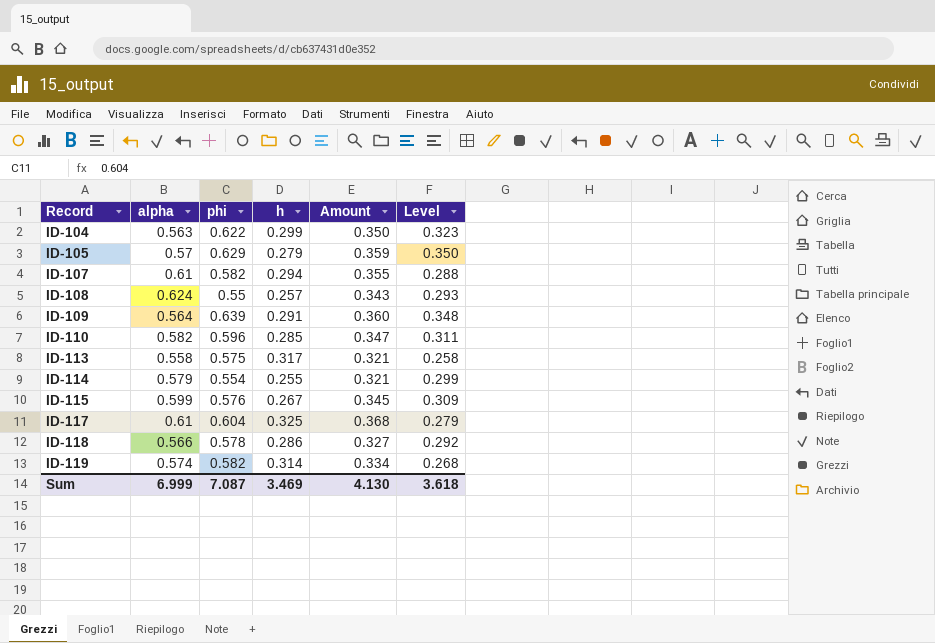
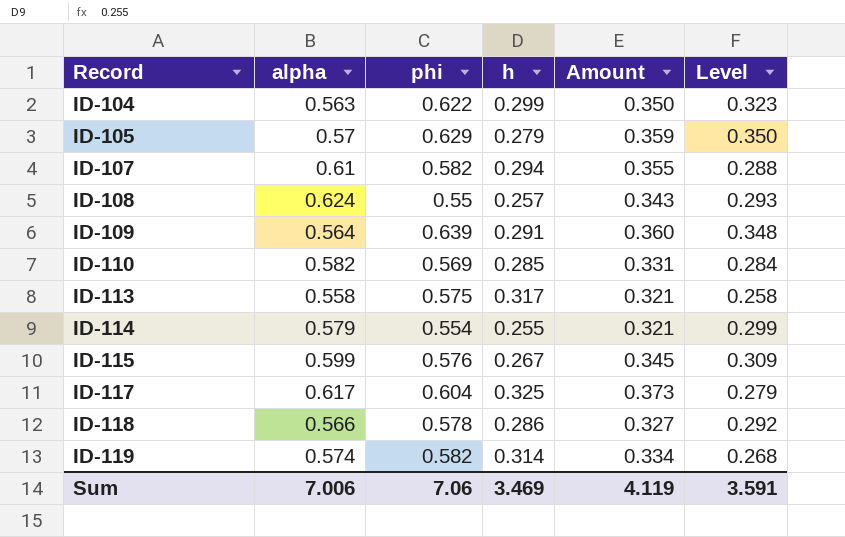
ID-110 | phi: 0.596 -> 0.569
ID-110 | Amount: 0.347 -> 0.331
ID-110 | Level: 0.311 -> 0.284
ID-117 | alpha: 0.61 -> 0.617
ID-117 | Amount: 0.368 -> 0.373
Sum | alpha: 6.999 -> 7.006
Sum | phi: 7.087 -> 7.06
Sum | Amount: 4.130 -> 4.119
Sum | Level: 3.618 -> 3.591

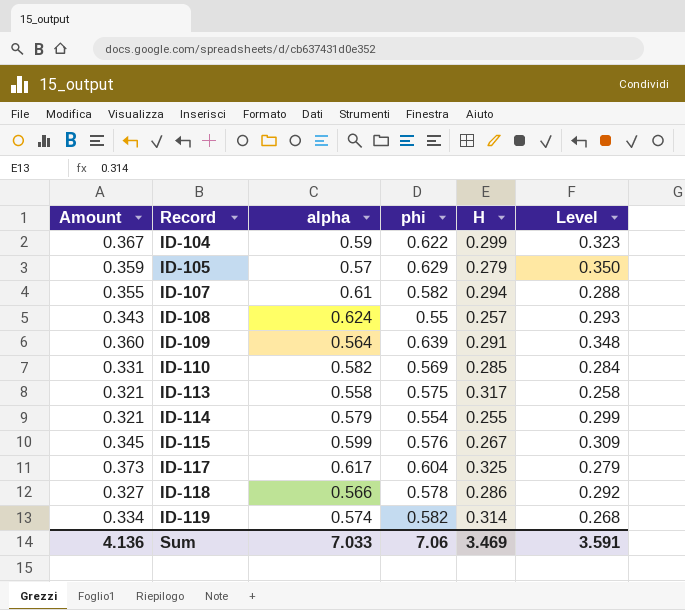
column Amount | position: 5 -> 1
column name: h -> H
ID-104 | Amount: 0.350 -> 0.367
ID-104 | alpha: 0.563 -> 0.59
Sum | Amount: 4.119 -> 4.136
Sum | alpha: 7.006 -> 7.033

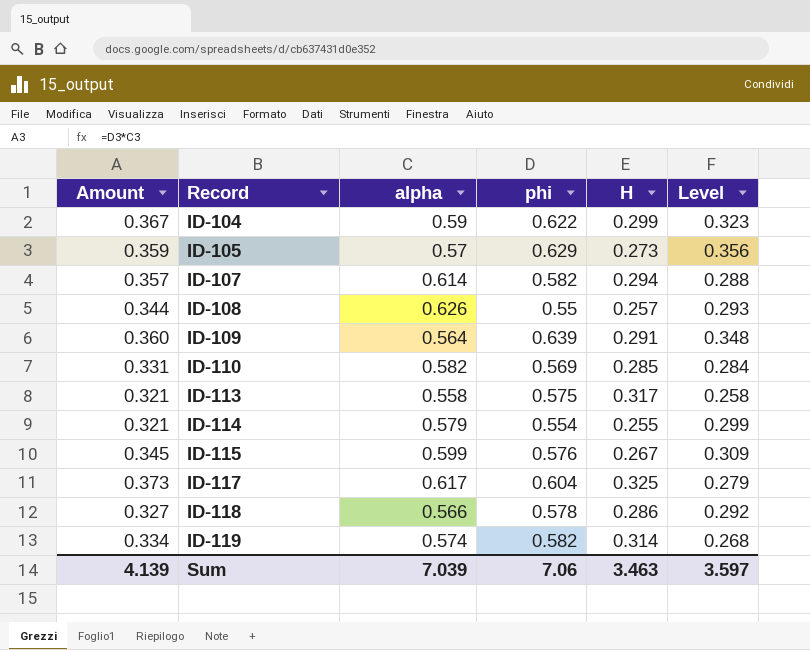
ID-105 | H: 0.279 -> 0.273
ID-105 | Level: 0.350 -> 0.356
ID-107 | Amount: 0.355 -> 0.357
ID-107 | alpha: 0.61 -> 0.614
ID-108 | Amount: 0.343 -> 0.344
ID-108 | alpha: 0.624 -> 0.626
Sum | Amount: 4.136 -> 4.139
Sum | alpha: 7.033 -> 7.039
Sum | H: 3.469 -> 3.463
Sum | Level: 3.591 -> 3.597

